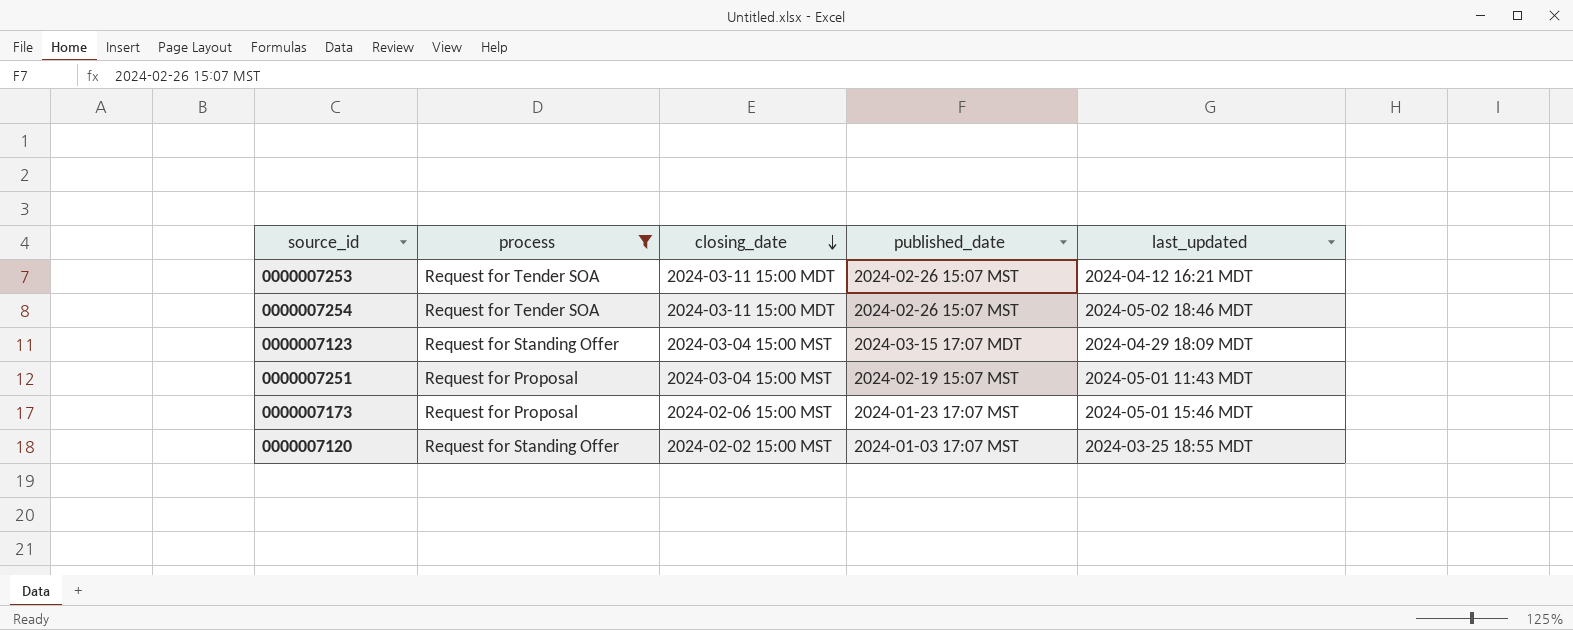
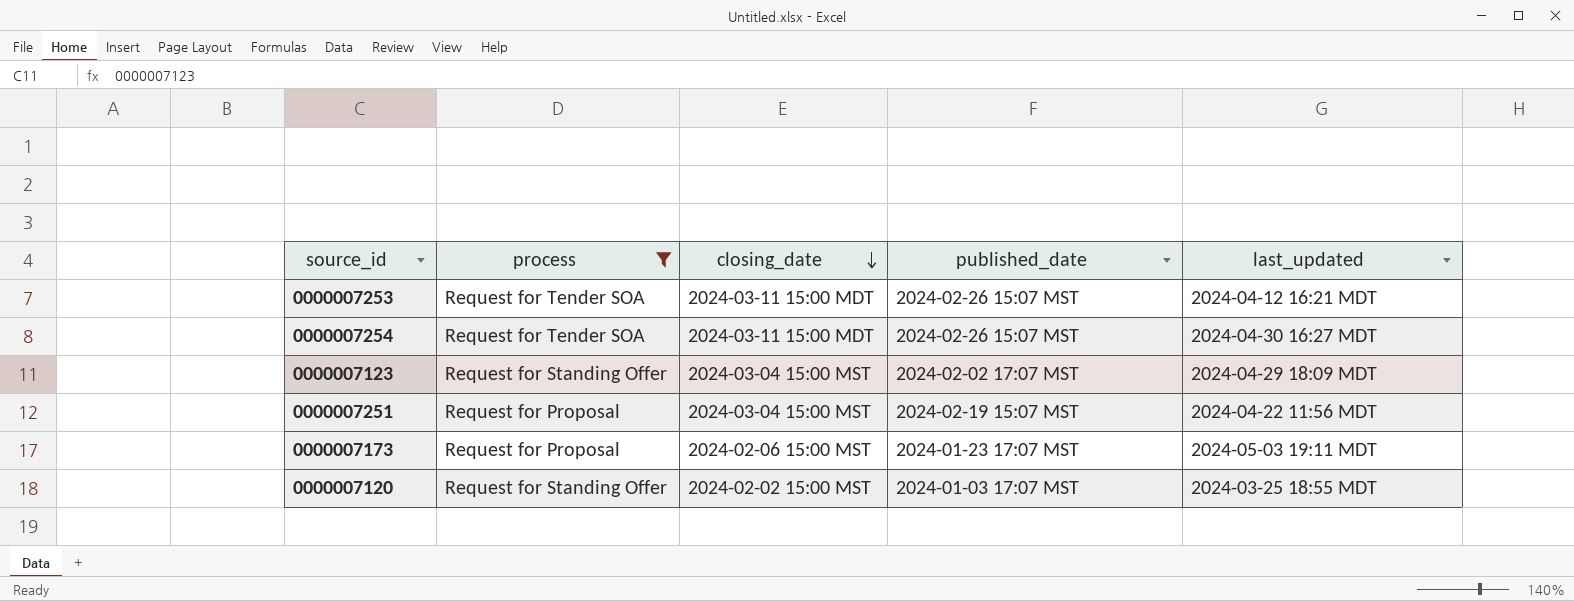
0000007254 | last_updated: 2024-05-02 18:46 MDT -> 2024-04-30 16:27 MDT
0000007123 | published_date: 2024-03-15 17:07 MDT -> 2024-02-02 17:07 MST
0000007251 | last_updated: 2024-05-01 11:43 MDT -> 2024-04-22 11:56 MDT
0000007173 | last_updated: 2024-05-01 15:46 MDT -> 2024-05-03 19:11 MDT

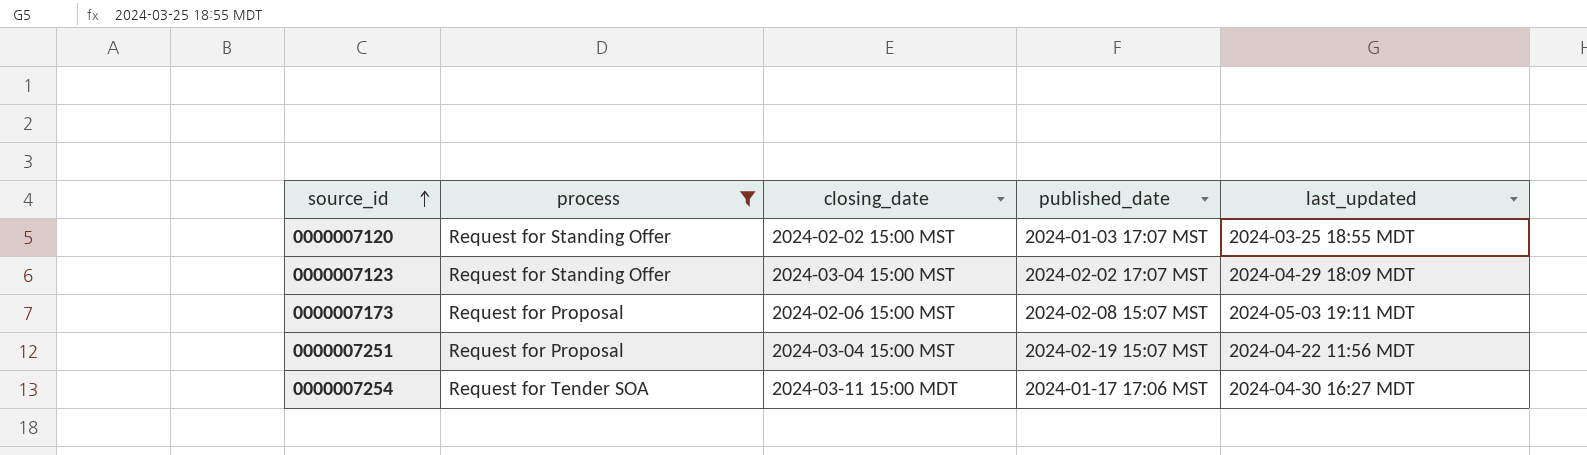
row order: closing_date descending -> source_id ascending
row 0000007253: Request for Tender SOA | 2024-03-11 15:00 MDT | 2024-02-26 15:07 MST | 2024-04-12 16:21 MDT -> none
0000007173 | published_date: 2024-01-23 17:07 MST -> 2024-02-08 15:07 MST
0000007254 | published_date: 2024-02-26 15:07 MST -> 2024-01-17 17:06 MST

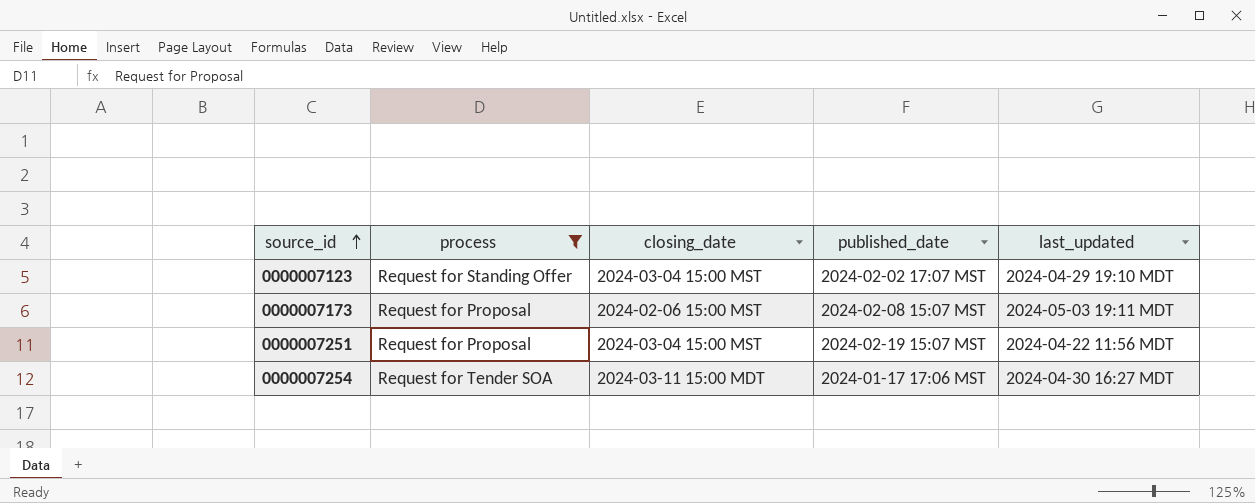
row 0000007120: Request for Standing Offer | 2024-02-02 15:00 MST | 2024-01-03 17:07 MST | 2024-03-25 18:55 MDT -> none
0000007123 | last_updated: 2024-04-29 18:09 MDT -> 2024-04-29 19:10 MDT

